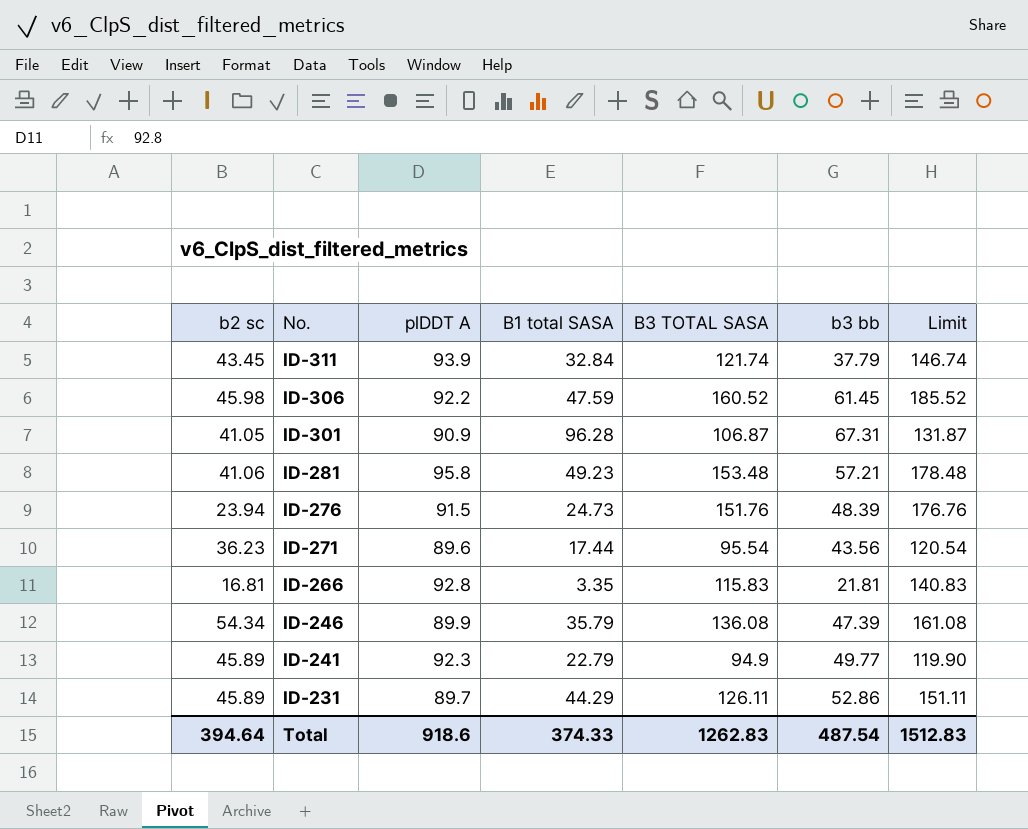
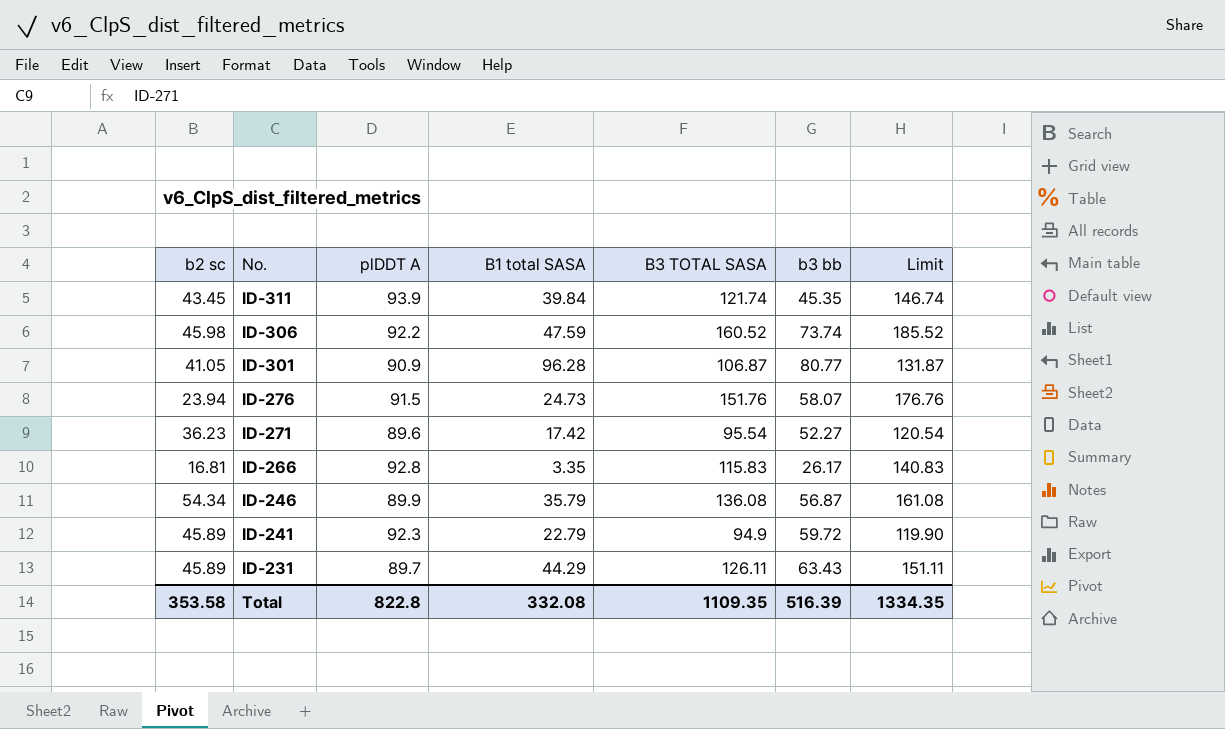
row ID-281: 41.06 | 95.8 | 49.23 | 153.48 | 57.21 | 178.48 -> none
ID-311 | B1 total SASA: 32.84 -> 39.84
ID-311 | b3 bb: 37.79 -> 45.35
ID-306 | b3 bb: 61.45 -> 73.74
ID-301 | b3 bb: 67.31 -> 80.77
ID-276 | b3 bb: 48.39 -> 58.07
ID-271 | B1 total SASA: 17.44 -> 17.42
ID-271 | b3 bb: 43.56 -> 52.27
ID-266 | b3 bb: 21.81 -> 26.17
ID-246 | b3 bb: 47.39 -> 56.87
ID-241 | b3 bb: 49.77 -> 59.72
ID-231 | b3 bb: 52.86 -> 63.43
Total | b2 sc: 394.64 -> 353.58
Total | plDDT A: 918.6 -> 822.8
Total | B1 total SASA: 374.33 -> 332.08
Total | B3 TOTAL SASA: 1262.83 -> 1109.35
Total | b3 bb: 487.54 -> 516.39
Total | Limit: 1512.83 -> 1334.35

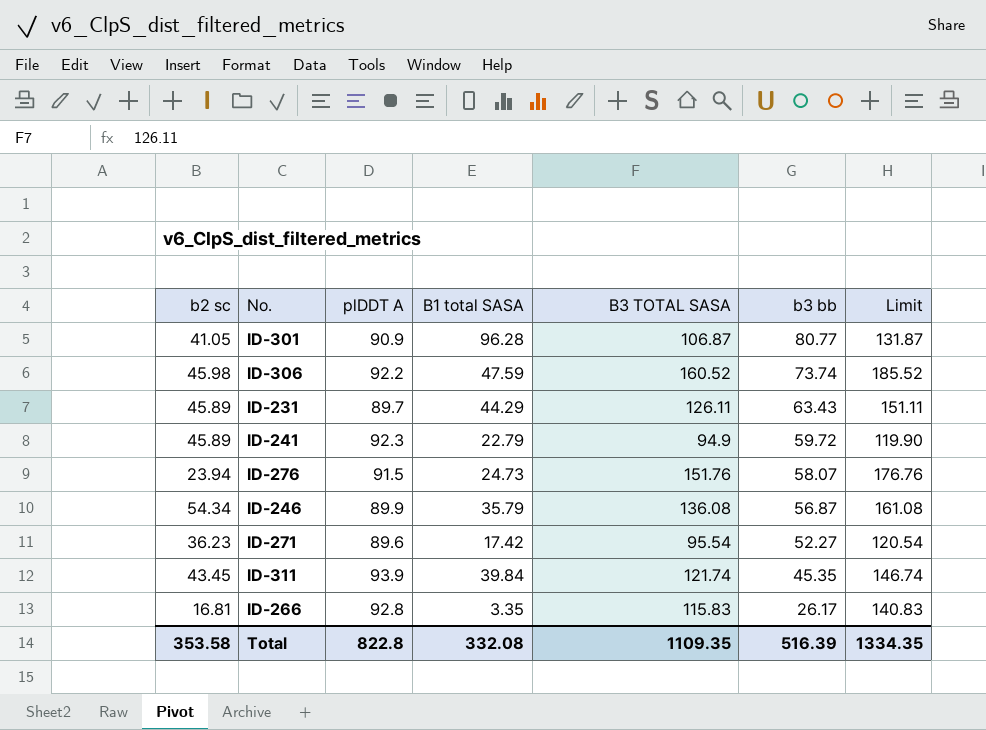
row order: No. descending -> b3 bb descending

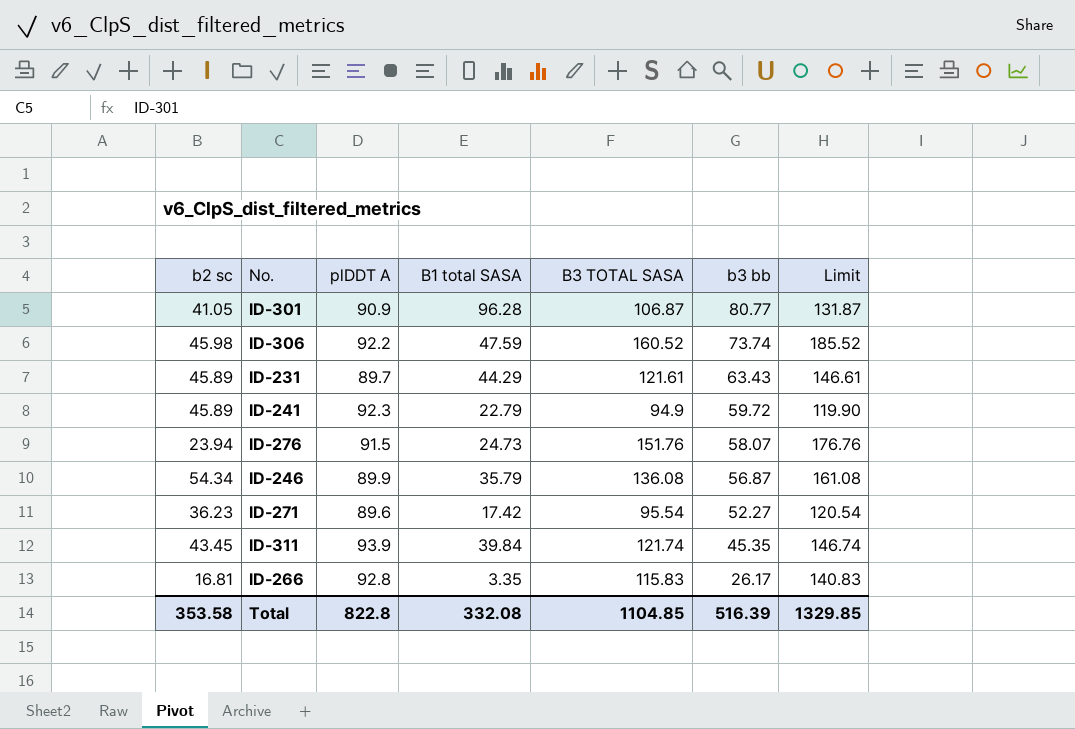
ID-231 | B3 TOTAL SASA: 126.11 -> 121.61
ID-231 | Limit: 151.11 -> 146.61
Total | B3 TOTAL SASA: 1109.35 -> 1104.85
Total | Limit: 1334.35 -> 1329.85

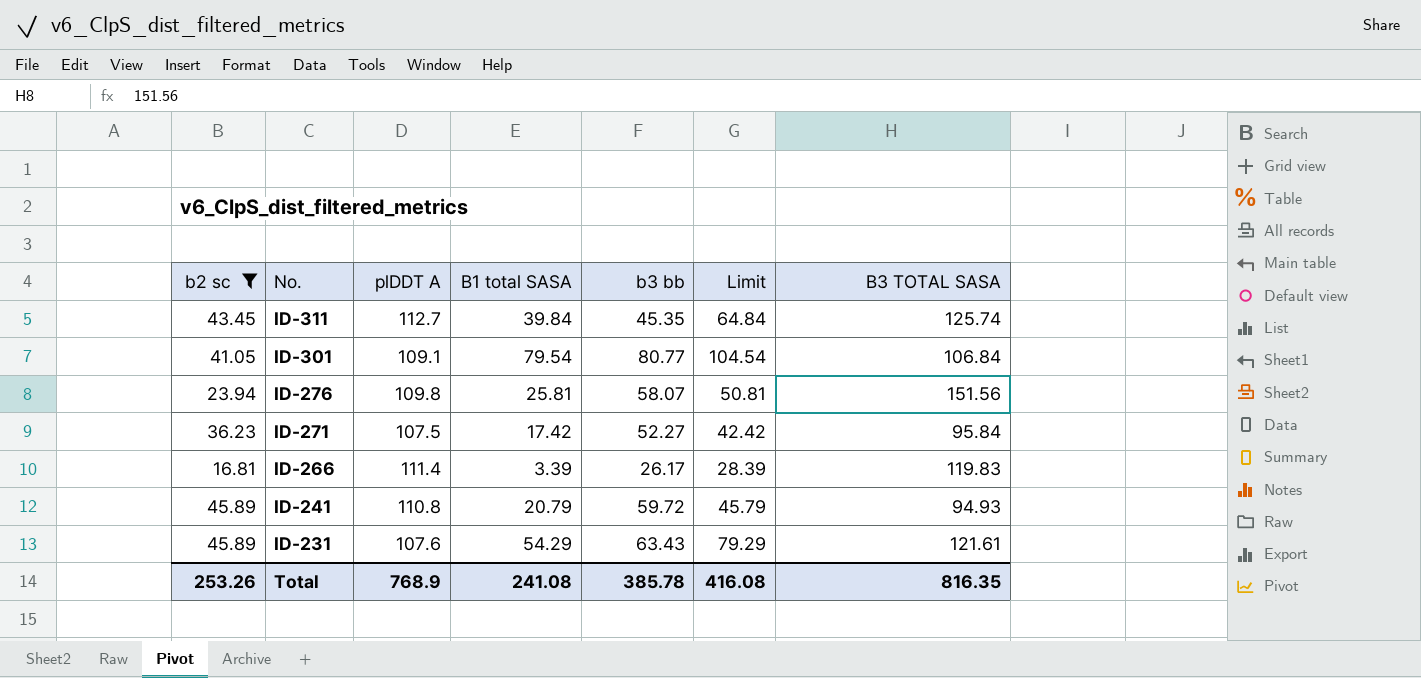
filter: none -> b2 sc <= 45.89
row order: b3 bb descending -> No. descending
column Limit | formula: [B3 TOTAL SASA] + 25 -> [B1 total SASA] + 25
column B3 TOTAL SASA | position: 5 -> 7
ID-311 | plDDT A: 93.9 -> 112.7
ID-311 | B3 TOTAL SASA: 121.74 -> 125.74
ID-301 | plDDT A: 90.9 -> 109.1
ID-301 | B1 total SASA: 96.28 -> 79.54
ID-301 | B3 TOTAL SASA: 106.87 -> 106.84
ID-276 | plDDT A: 91.5 -> 109.8
ID-276 | B1 total SASA: 24.73 -> 25.81
ID-276 | B3 TOTAL SASA: 151.76 -> 151.56
ID-271 | plDDT A: 89.6 -> 107.5
ID-271 | B3 TOTAL SASA: 95.54 -> 95.84
ID-266 | plDDT A: 92.8 -> 111.4
ID-266 | B1 total SASA: 3.35 -> 3.39
ID-266 | B3 TOTAL SASA: 115.83 -> 119.83
ID-241 | plDDT A: 92.3 -> 110.8
ID-241 | B1 total SASA: 22.79 -> 20.79
ID-241 | B3 TOTAL SASA: 94.9 -> 94.93
ID-231 | plDDT A: 89.7 -> 107.6
ID-231 | B1 total SASA: 44.29 -> 54.29
Total | b2 sc: 353.58 -> 253.26
Total | plDDT A: 822.8 -> 768.9
Total | B1 total SASA: 332.08 -> 241.08
Total | b3 bb: 516.39 -> 385.78
Total | Limit: 1329.85 -> 416.08
Total | B3 TOTAL SASA: 1104.85 -> 816.35

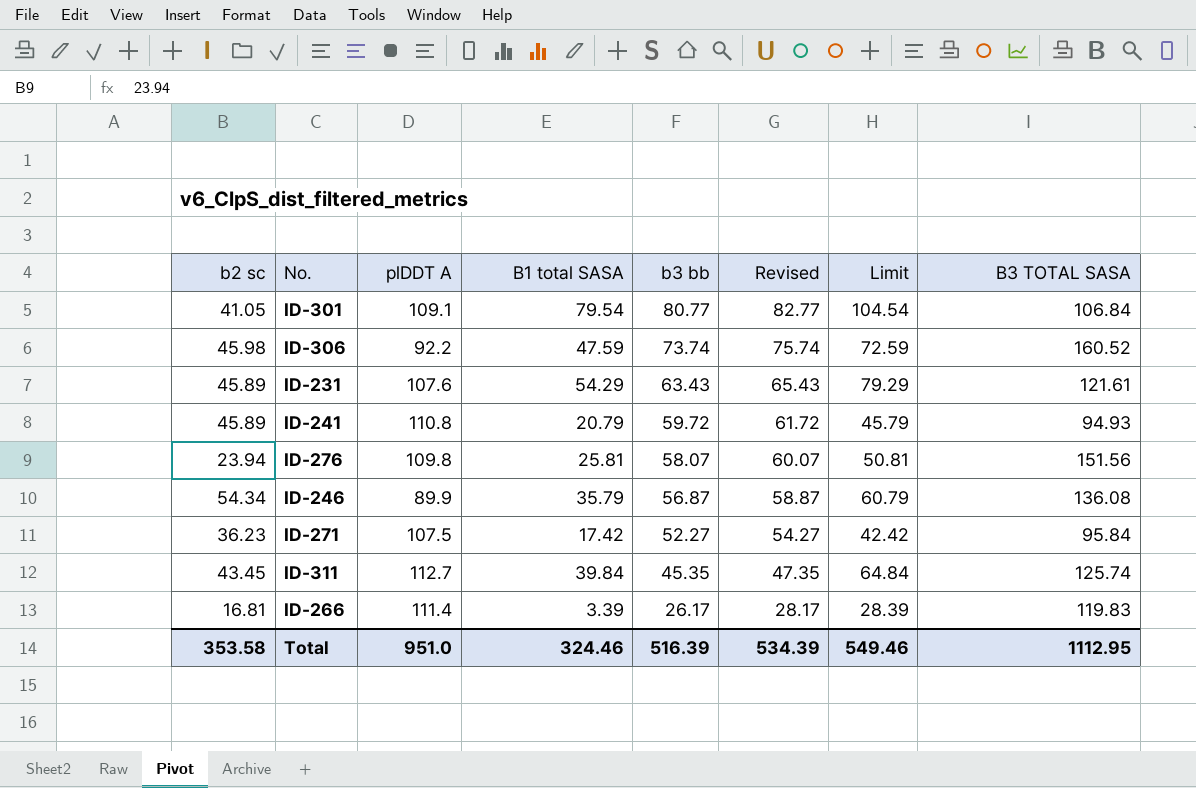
filter: b2 sc <= 45.89 -> none
row order: No. descending -> b3 bb descending
column Revised | formula: none -> [b3 bb] + 2
Total | b2 sc: 253.26 -> 353.58
Total | plDDT A: 768.9 -> 951.0
Total | B1 total SASA: 241.08 -> 324.46
Total | b3 bb: 385.78 -> 516.39
Total | Limit: 416.08 -> 549.46
Total | B3 TOTAL SASA: 816.35 -> 1112.95

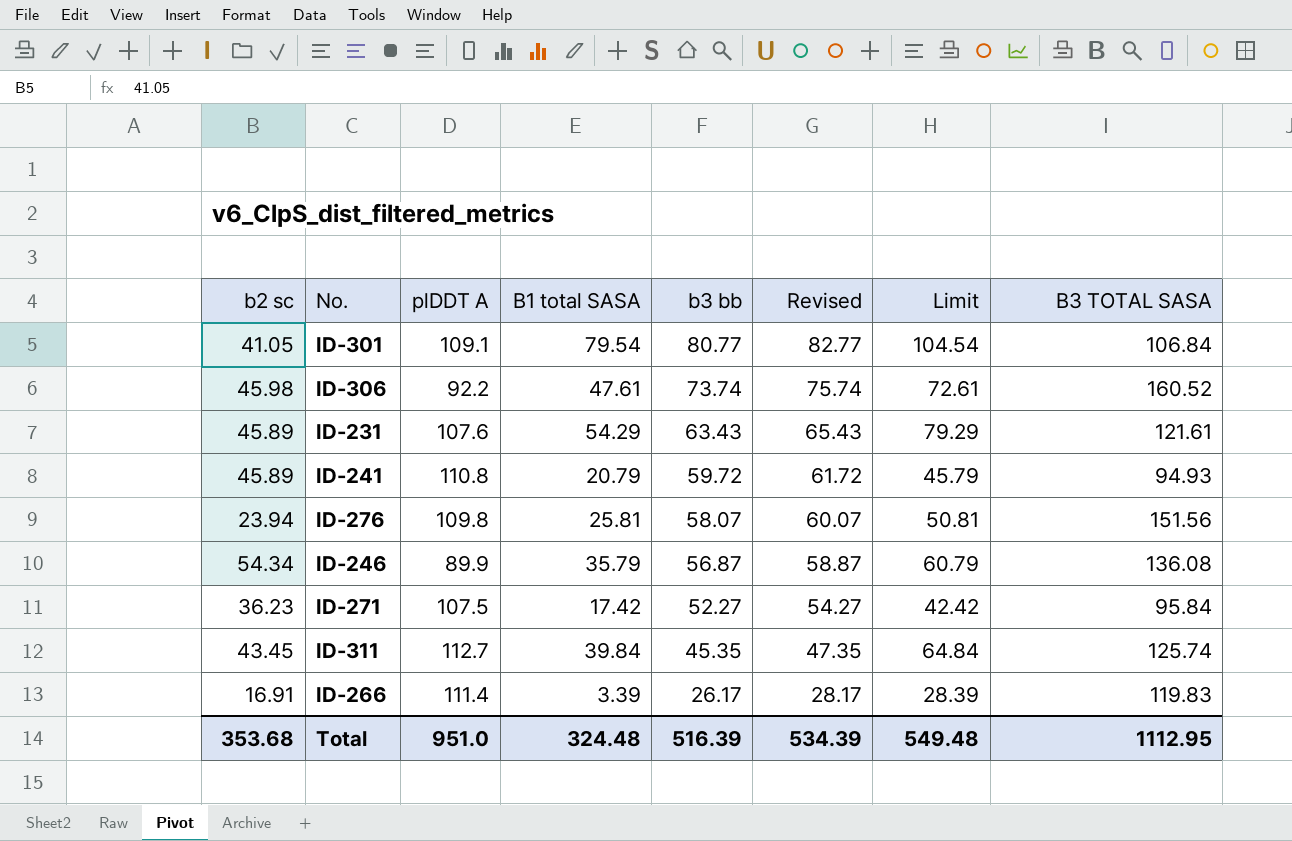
ID-306 | B1 total SASA: 47.59 -> 47.61
ID-306 | Limit: 72.59 -> 72.61
ID-266 | b2 sc: 16.81 -> 16.91
Total | b2 sc: 353.58 -> 353.68
Total | B1 total SASA: 324.46 -> 324.48
Total | Limit: 549.46 -> 549.48

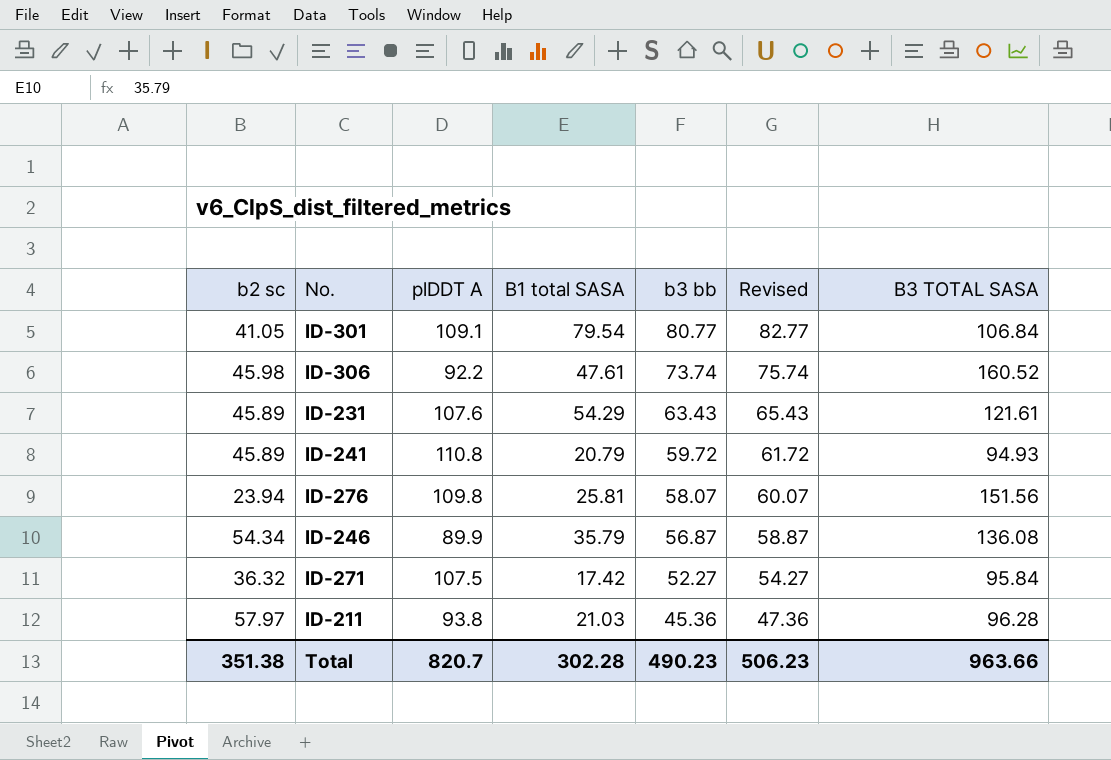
column Limit | formula: [B1 total SASA] + 25 -> none
row ID-311: 43.45 | 112.7 | 39.84 | 45.35 | 47.35 | 64.84 | 125.74 -> none
row ID-266: 16.91 | 111.4 | 3.39 | 26.17 | 28.17 | 28.39 | 119.83 -> none
ID-271 | b2 sc: 36.23 -> 36.32
row ID-211: none -> 57.97 | 93.8 | 21.03 | 45.36 | 47.36 | 96.28
Total | b2 sc: 353.68 -> 351.38
Total | plDDT A: 951.0 -> 820.7
Total | B1 total SASA: 324.48 -> 302.28
Total | b3 bb: 516.39 -> 490.23
Total | Revised: 534.39 -> 506.23
Total | B3 TOTAL SASA: 1112.95 -> 963.66

